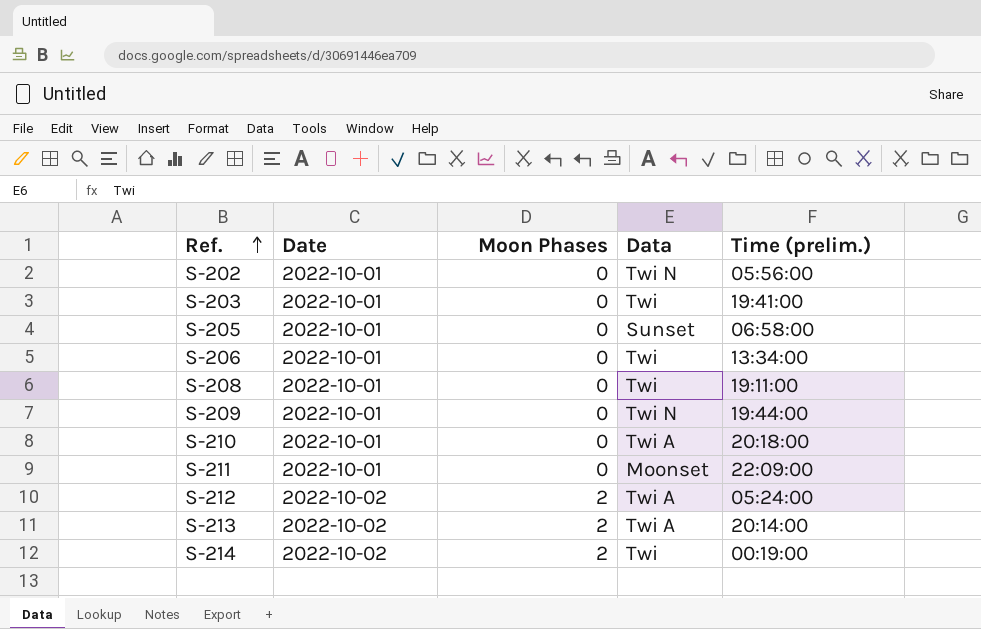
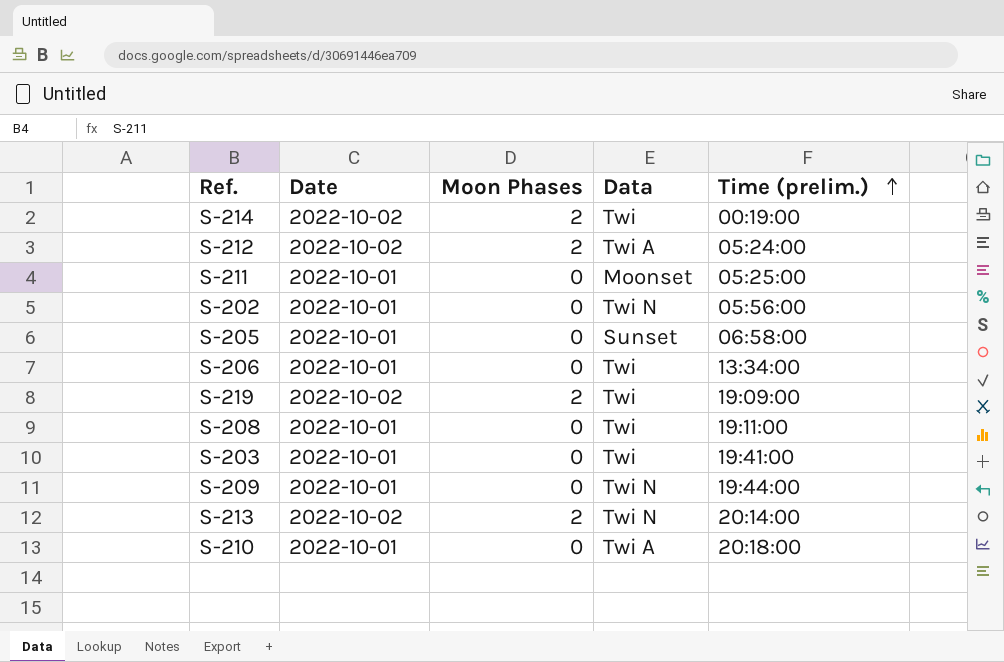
row order: Ref. ascending -> Time (prelim.) ascending
S-211 | Time (prelim.): 22:09:00 -> 05:25:00
row S-219: none -> 2022-10-02 | 2 | Twi | 19:09:00
S-213 | Data: Twi A -> Twi N

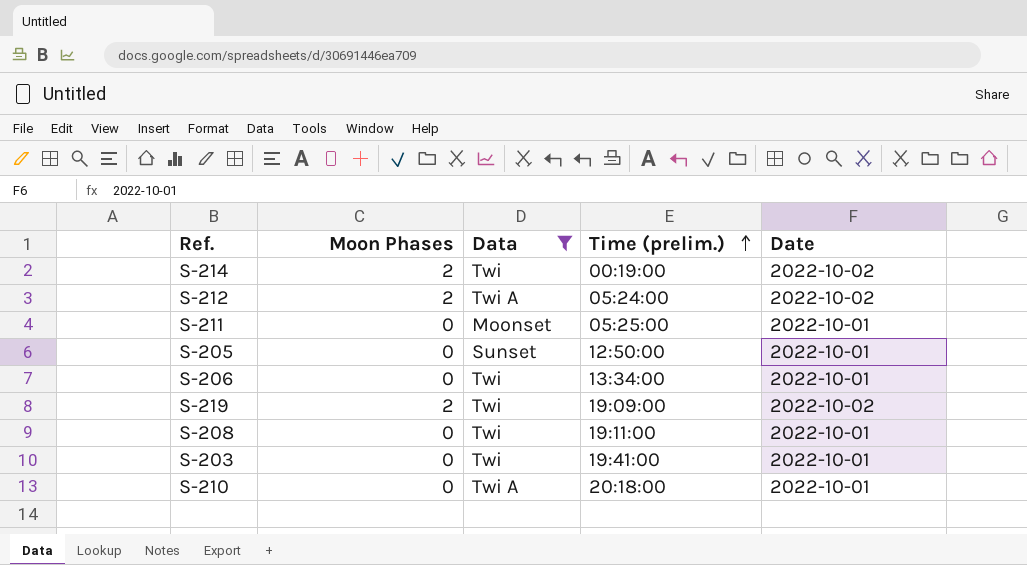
filter: none -> Data != Twi N
column Date | position: 2 -> 5
S-205 | Time (prelim.): 06:58:00 -> 12:50:00

